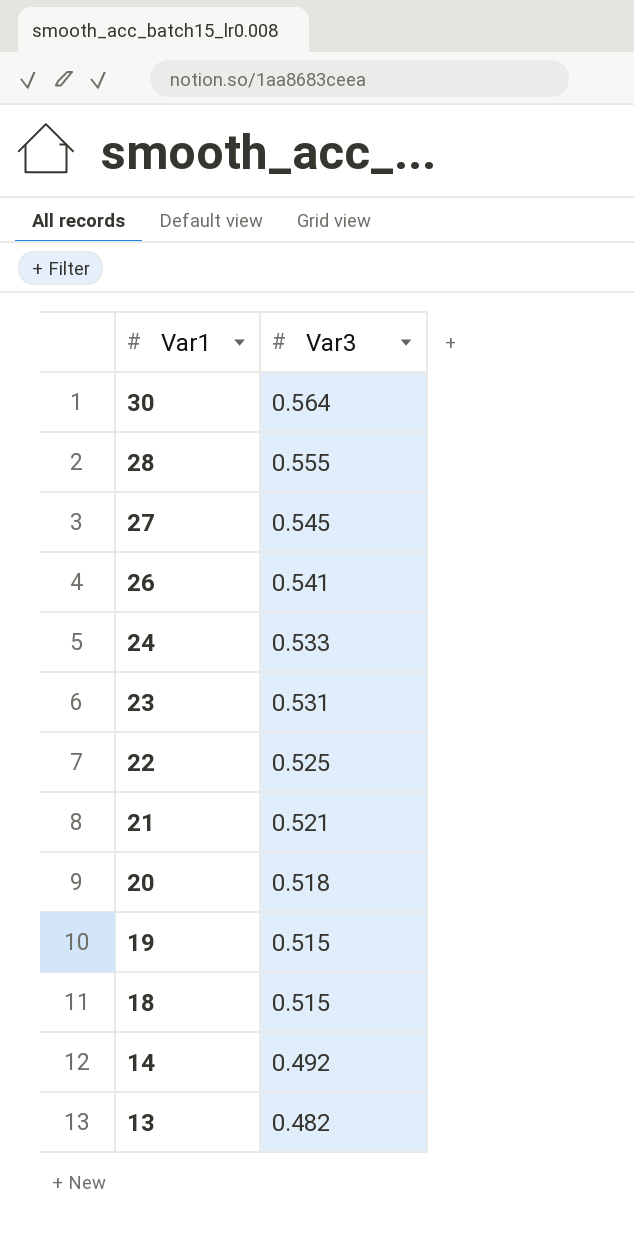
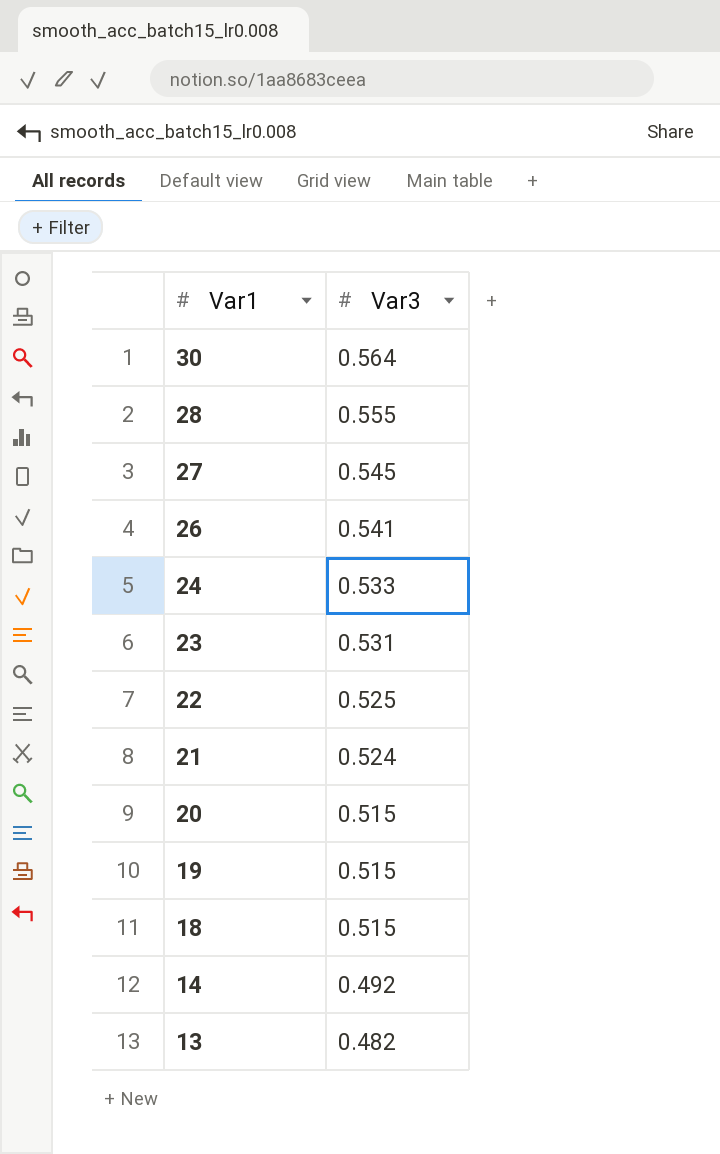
21 | Var3: 0.521 -> 0.524
20 | Var3: 0.518 -> 0.515

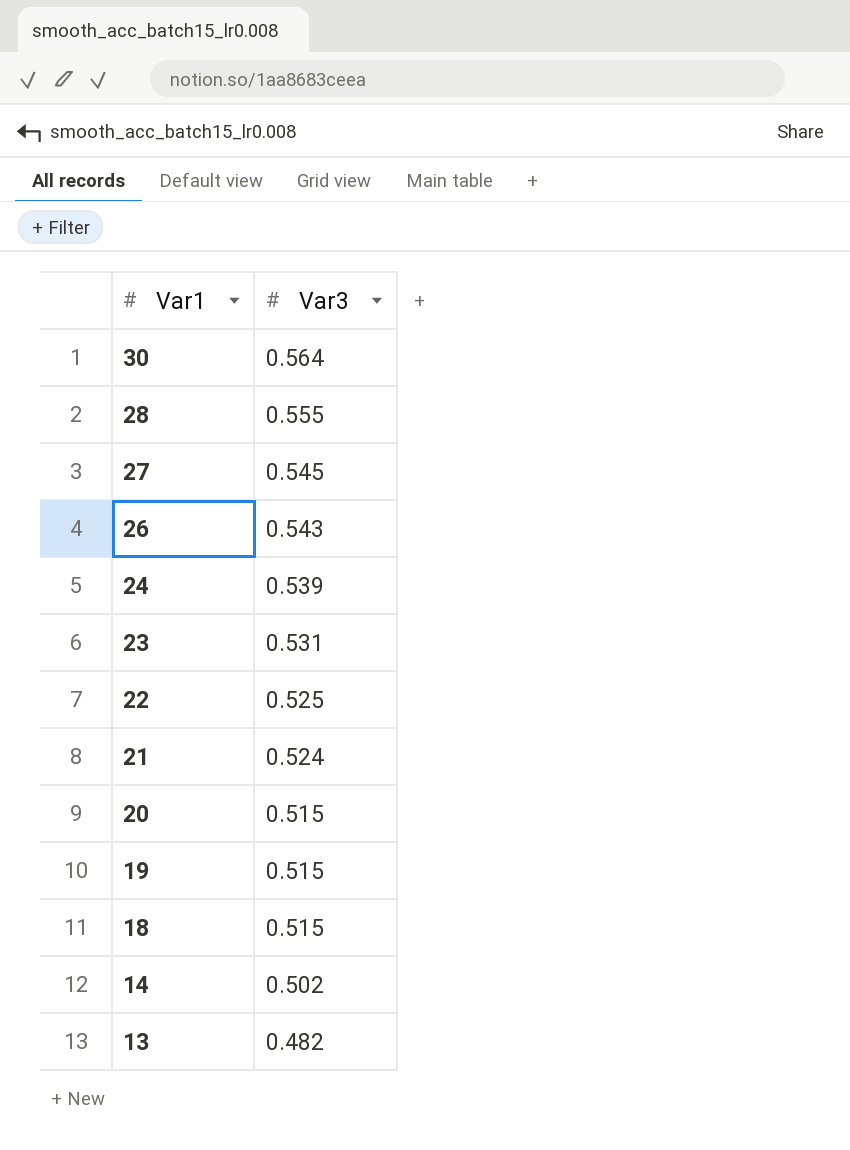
26 | Var3: 0.541 -> 0.543
24 | Var3: 0.533 -> 0.539
14 | Var3: 0.492 -> 0.502

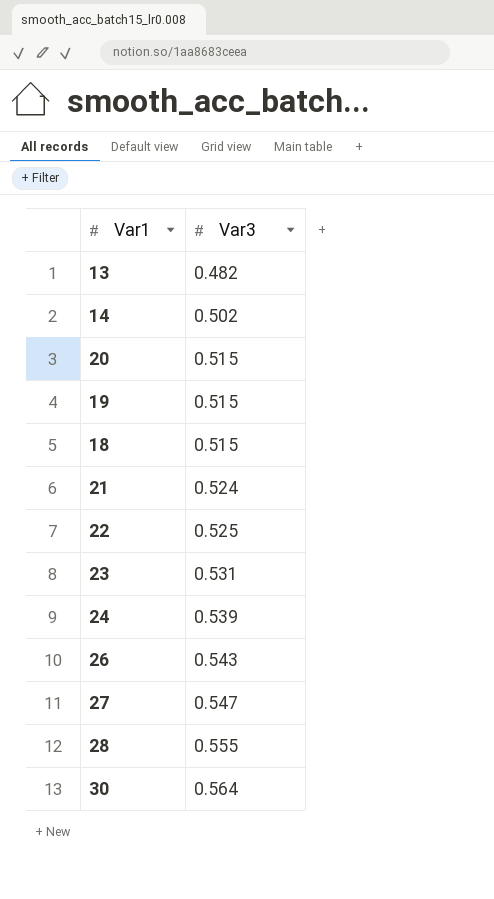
row order: Var1 descending -> Var3 ascending
27 | Var3: 0.545 -> 0.547

